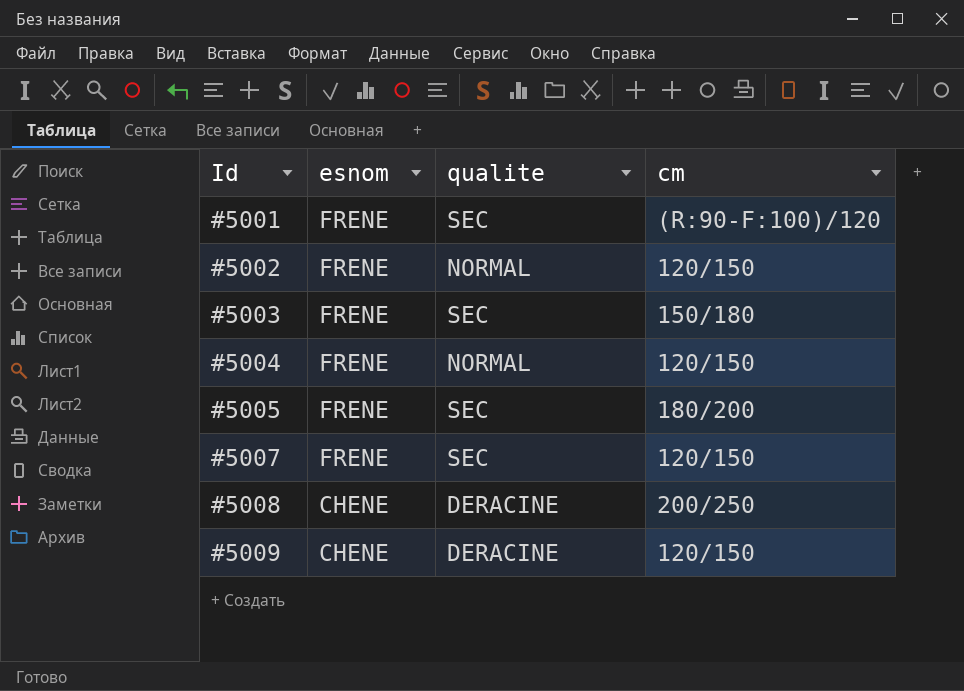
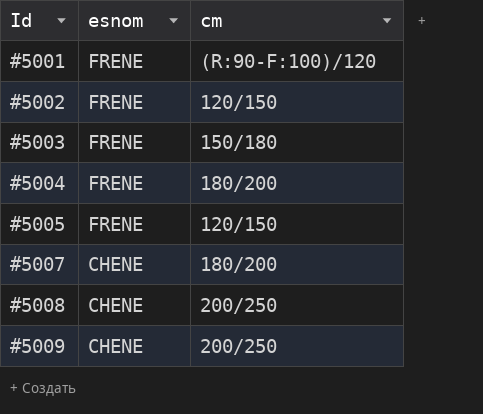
column qualite | position: 3 -> none
#5004 | cm: 120/150 -> 180/200
#5005 | cm: 180/200 -> 120/150
#5007 | esnom: FRENE -> CHENE
#5007 | cm: 120/150 -> 180/200
#5009 | cm: 120/150 -> 200/250

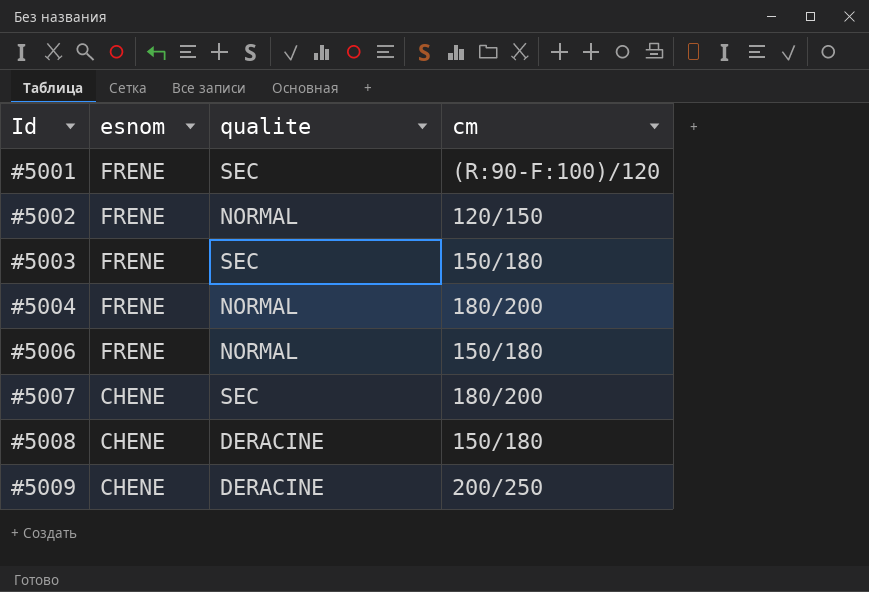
column qualite | position: none -> 3
row #5005: FRENE | 120/150 -> none
row #5006: none -> FRENE | NORMAL | 150/180
#5008 | cm: 200/250 -> 150/180

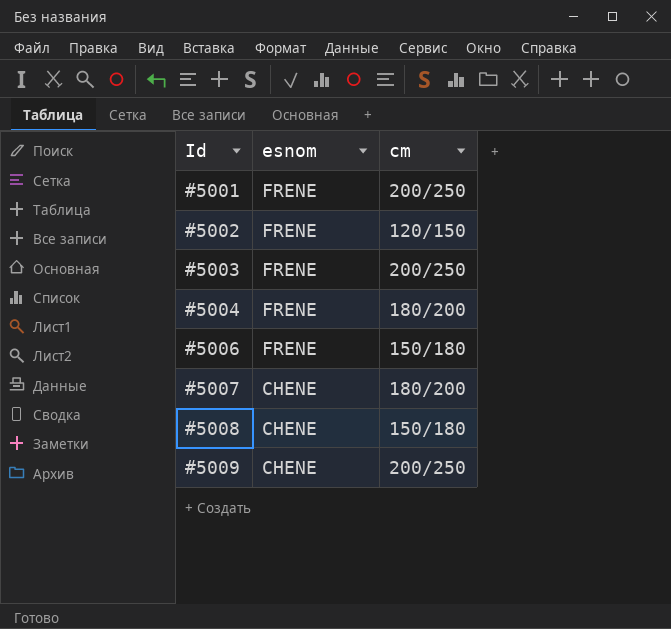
column qualite | position: 3 -> none
#5001 | cm: (R:90-F:100)/120 -> 200/250
#5003 | cm: 150/180 -> 200/250

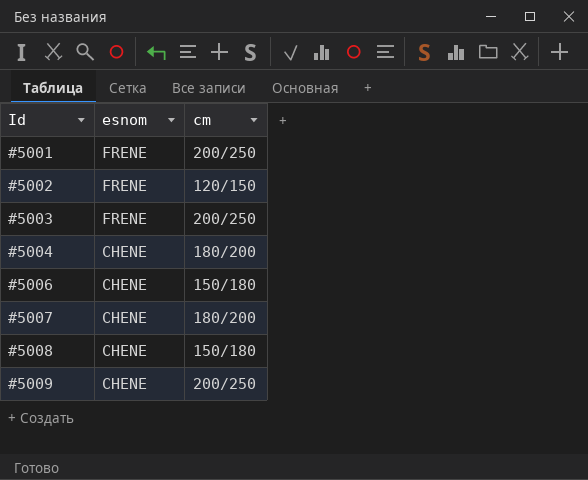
#5004 | esnom: FRENE -> CHENE
#5006 | esnom: FRENE -> CHENE

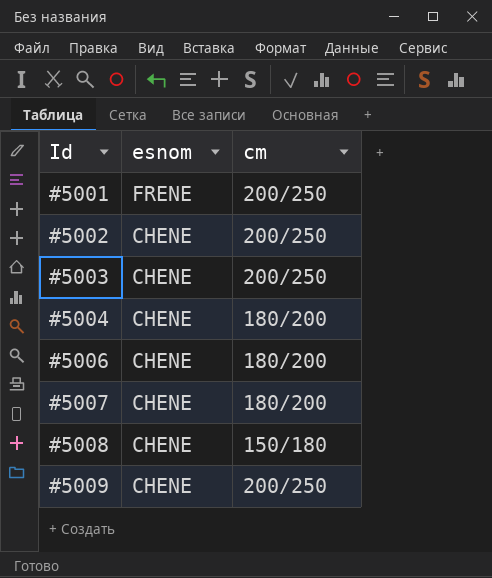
#5002 | esnom: FRENE -> CHENE
#5002 | cm: 120/150 -> 200/250
#5003 | esnom: FRENE -> CHENE
#5006 | cm: 150/180 -> 180/200

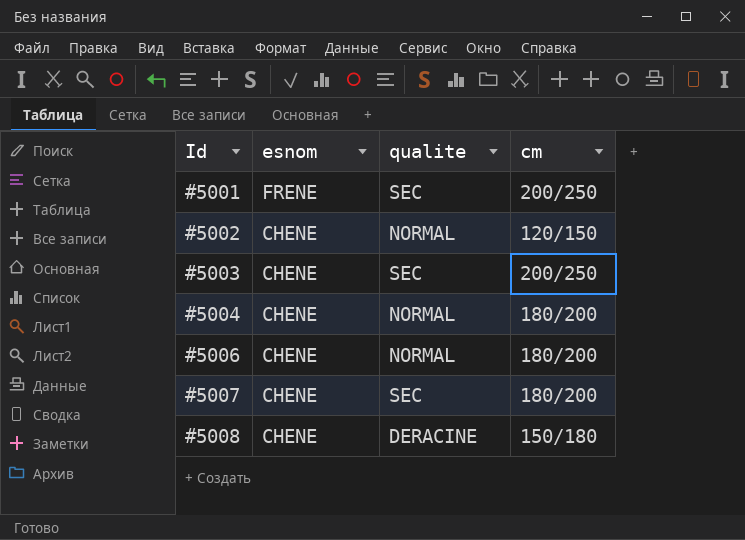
column qualite | position: none -> 3
row #5009: CHENE | 200/250 -> none
#5002 | cm: 200/250 -> 120/150

